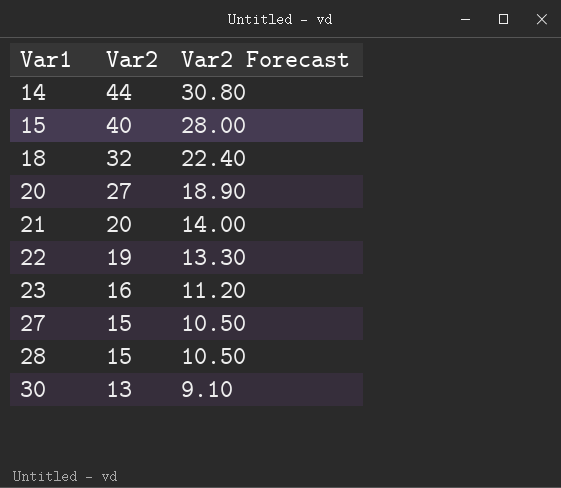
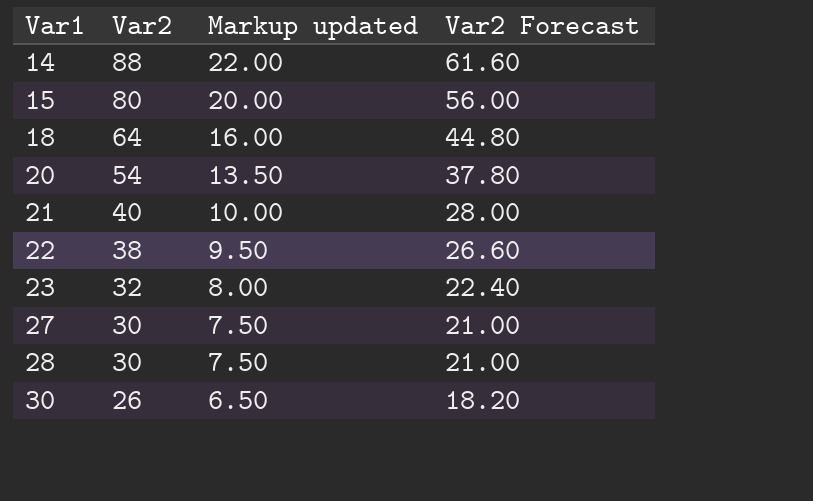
column Markup updated | formula: none -> [Var2] * 0.25
14 | Var2: 44 -> 88
14 | Var2 Forecast: 30.80 -> 61.60
15 | Var2: 40 -> 80
15 | Var2 Forecast: 28.00 -> 56.00
18 | Var2: 32 -> 64
18 | Var2 Forecast: 22.40 -> 44.80
20 | Var2: 27 -> 54
20 | Var2 Forecast: 18.90 -> 37.80
21 | Var2: 20 -> 40
21 | Var2 Forecast: 14.00 -> 28.00
22 | Var2: 19 -> 38
22 | Var2 Forecast: 13.30 -> 26.60
23 | Var2: 16 -> 32
23 | Var2 Forecast: 11.20 -> 22.40
27 | Var2: 15 -> 30
27 | Var2 Forecast: 10.50 -> 21.00
28 | Var2: 15 -> 30
28 | Var2 Forecast: 10.50 -> 21.00
30 | Var2: 13 -> 26
30 | Var2 Forecast: 9.10 -> 18.20

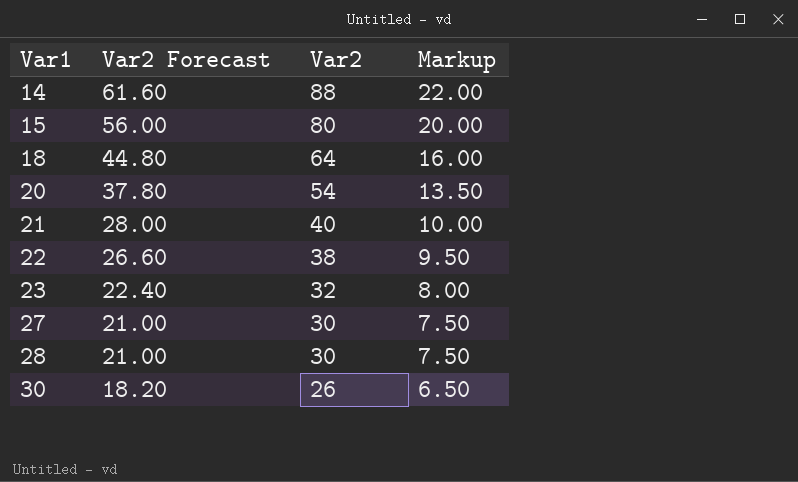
column Var2 Forecast | position: 4 -> 2
column name: Markup updated -> Markup

